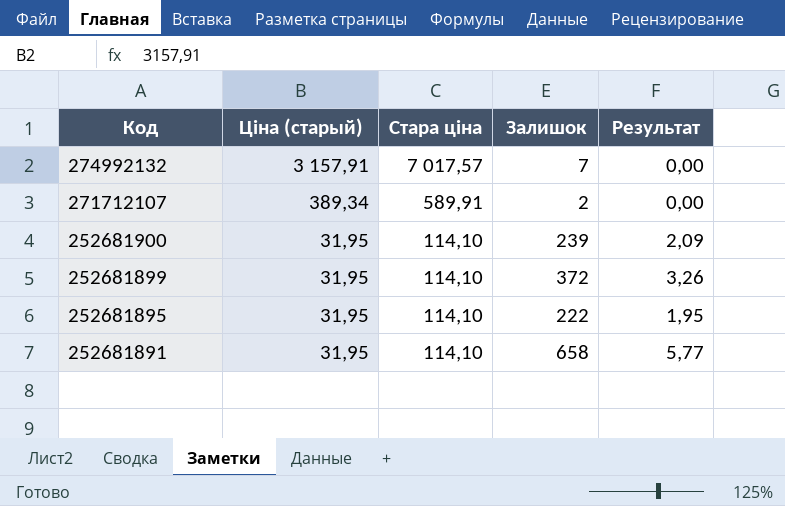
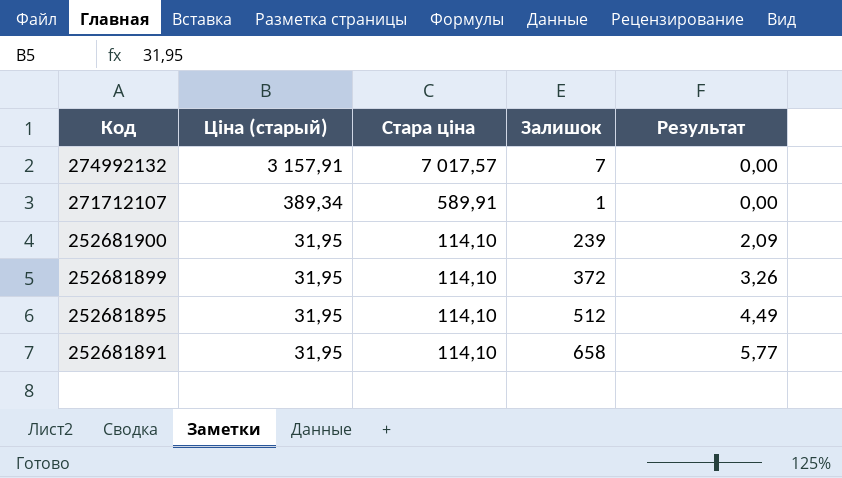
271712107 | Залишок: 2 -> 1
252681895 | Залишок: 222 -> 512
252681895 | Результат: 1,95 -> 4,49

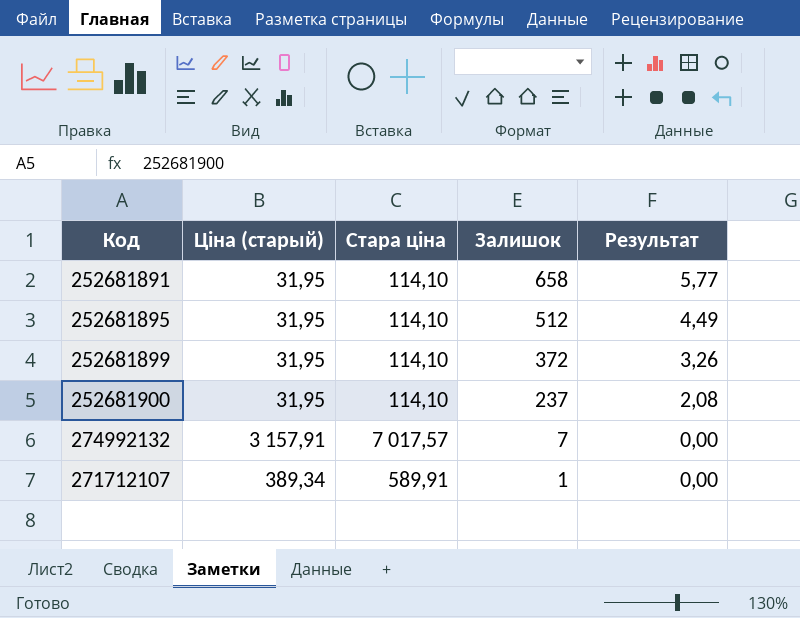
row order: Код descending -> Залишок descending
252681900 | Залишок: 239 -> 237
252681900 | Результат: 2,09 -> 2,08

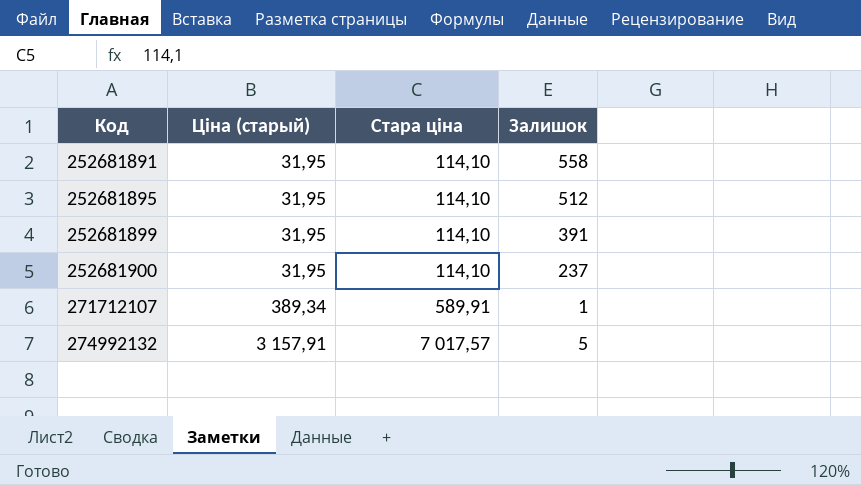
row order: Залишок descending -> Код ascending
column Результат | formula: [Залишок] / [Стара ціна] -> none
252681891 | Залишок: 658 -> 558
252681899 | Залишок: 372 -> 391
274992132 | Залишок: 7 -> 5

